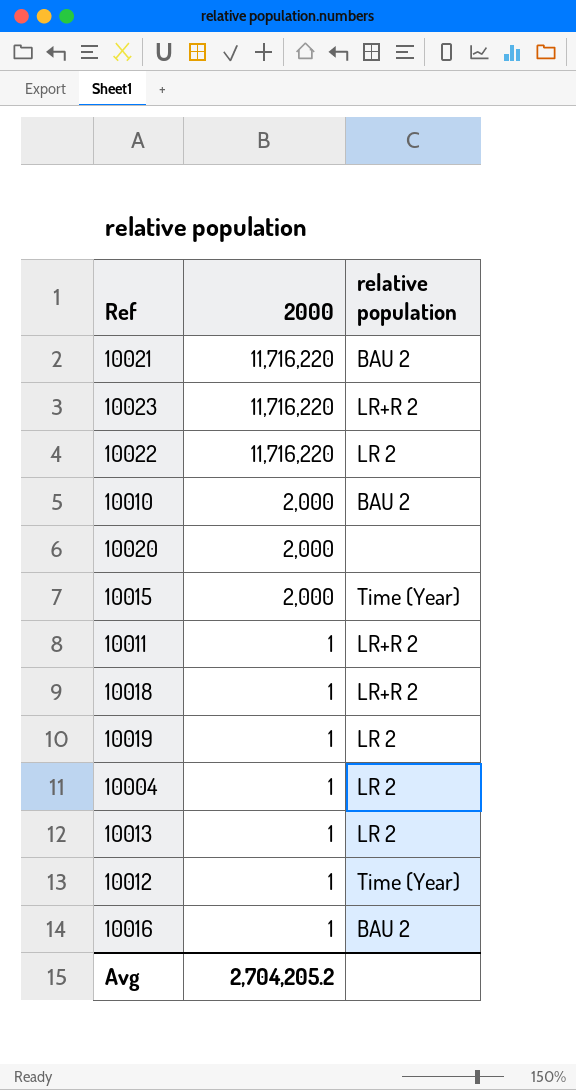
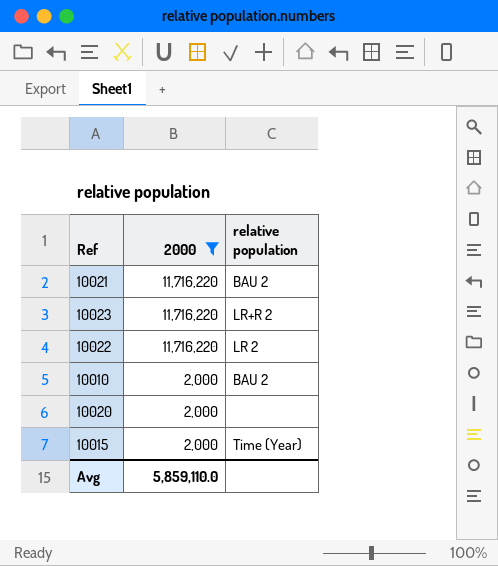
filter: none -> 2000 != 1
Avg | 2000: 2,704,205.2 -> 5,859,110.0

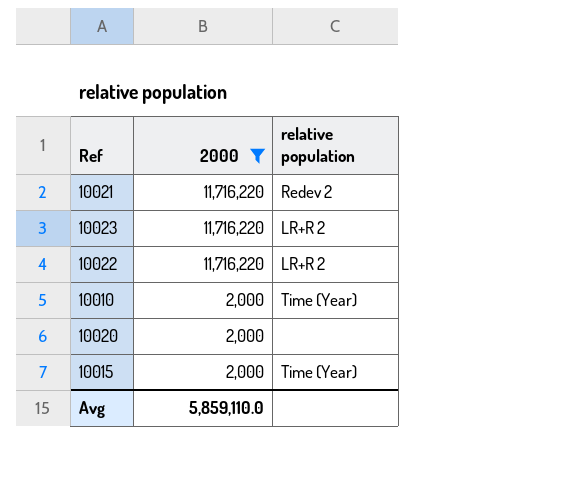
10021 | relative population: BAU 2 -> Redev 2
10022 | relative population: LR 2 -> LR+R 2
10010 | relative population: BAU 2 -> Time (Year)

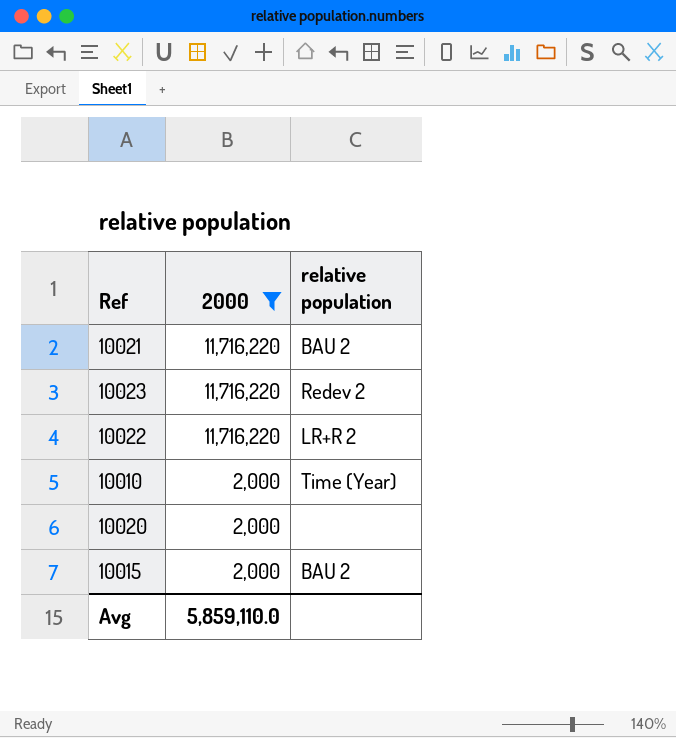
10021 | relative population: Redev 2 -> BAU 2
10023 | relative population: LR+R 2 -> Redev 2
10015 | relative population: Time (Year) -> BAU 2

